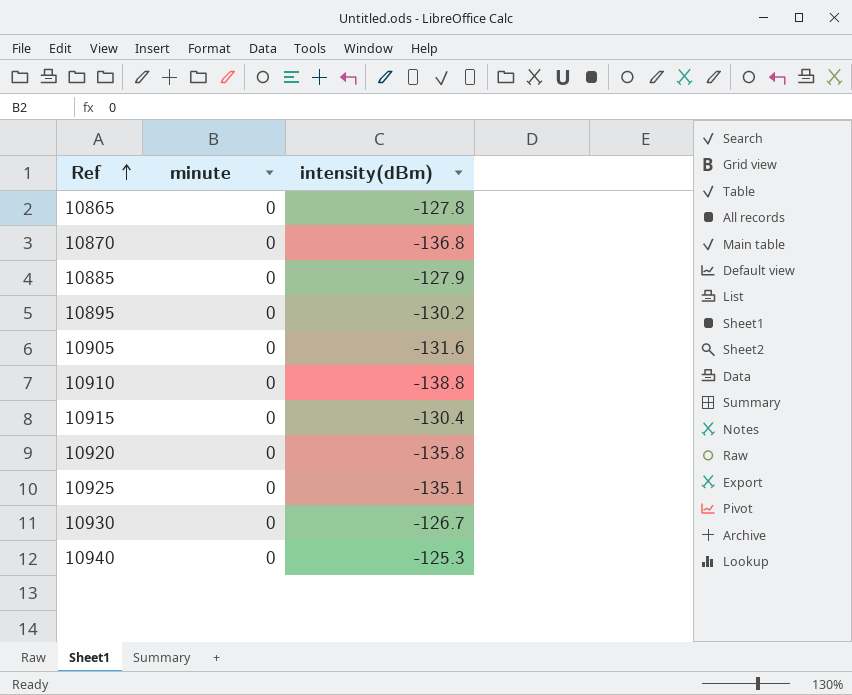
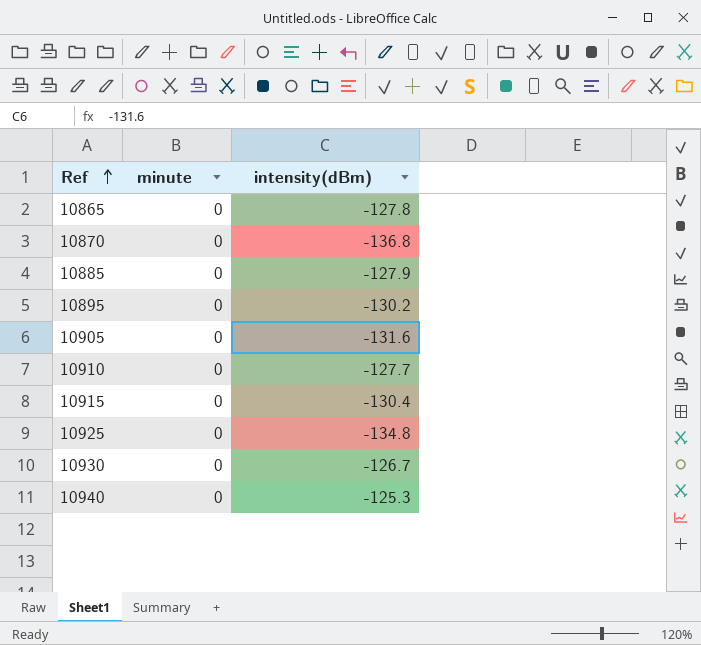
row 10920: 0 | -135.8 -> none
10910 | intensity(dBm): -138.8 -> -127.7
10925 | intensity(dBm): -135.1 -> -134.8

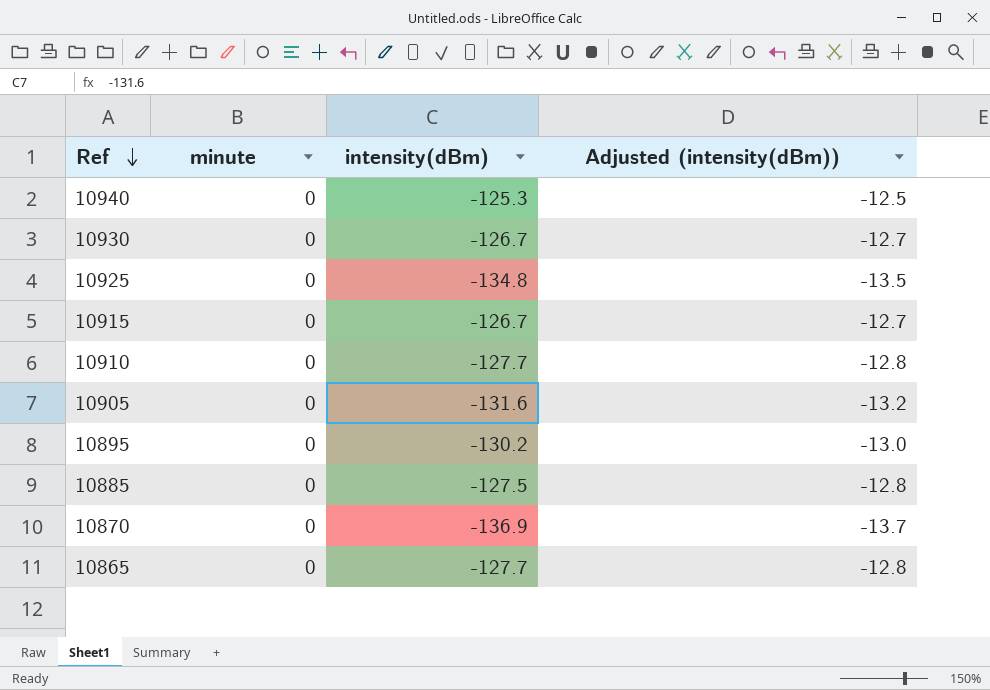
row order: Ref ascending -> Ref descending
column Adjusted (intensity(dBm)) | formula: none -> [intensity(dBm)] * 0.1
10915 | intensity(dBm): -130.4 -> -126.7
10885 | intensity(dBm): -127.9 -> -127.5
10870 | intensity(dBm): -136.8 -> -136.9
10865 | intensity(dBm): -127.8 -> -127.7

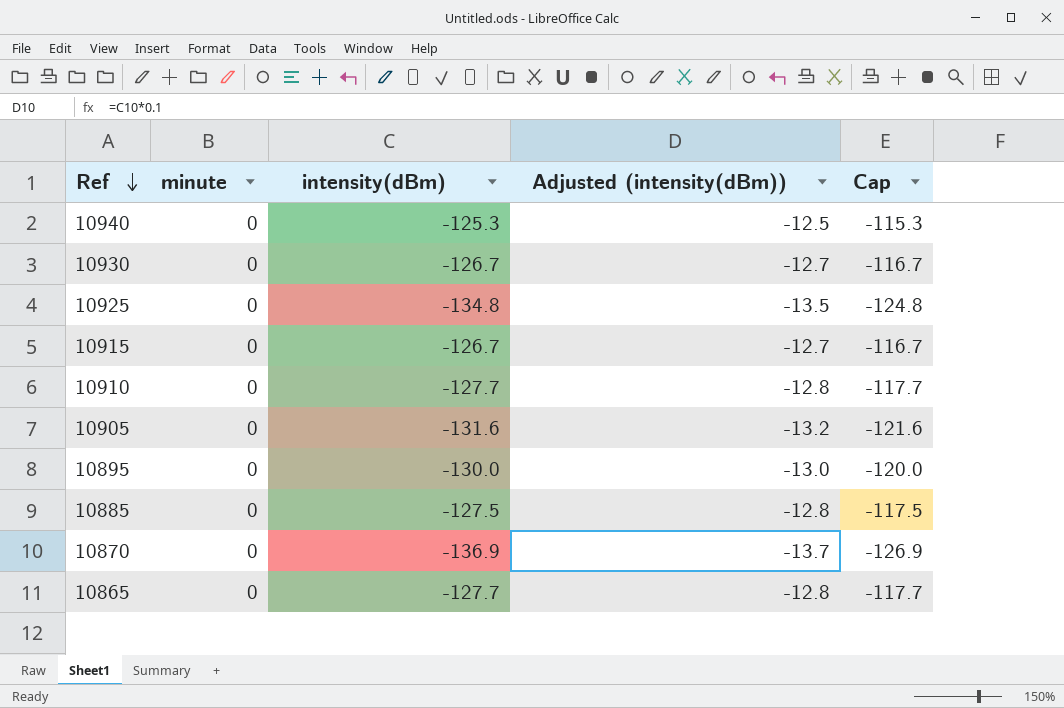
column Cap | formula: none -> [intensity(dBm)] + 10
10895 | intensity(dBm): -130.2 -> -130.0

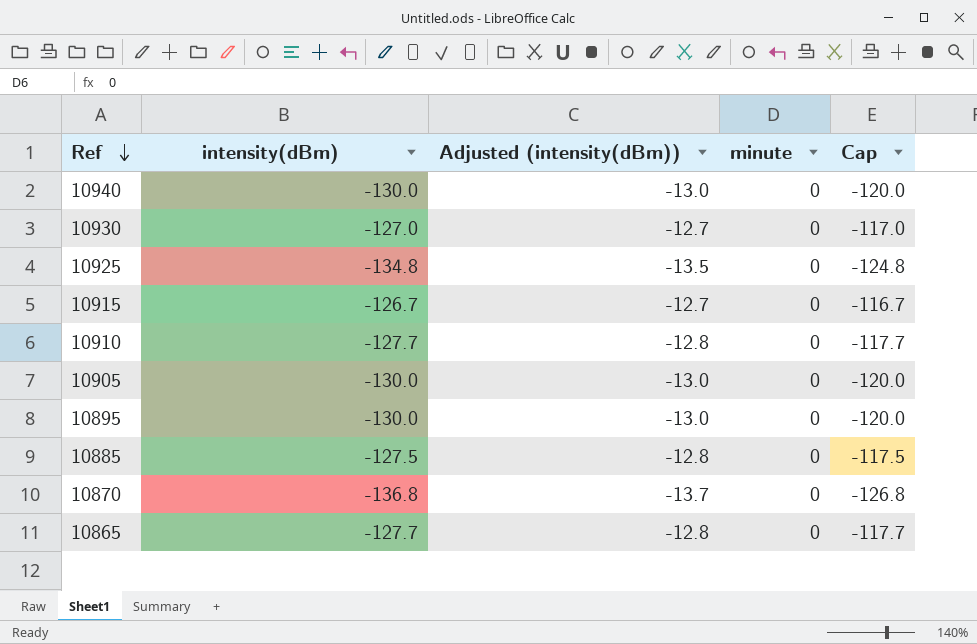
column minute | position: 2 -> 4
10940 | intensity(dBm): -125.3 -> -130.0
10940 | Adjusted (intensity(dBm)): -12.5 -> -13.0
10940 | Cap: -115.3 -> -120.0
10930 | intensity(dBm): -126.7 -> -127.0
10930 | Cap: -116.7 -> -117.0
10905 | intensity(dBm): -131.6 -> -130.0
10905 | Adjusted (intensity(dBm)): -13.2 -> -13.0
10905 | Cap: -121.6 -> -120.0
10870 | intensity(dBm): -136.9 -> -136.8
10870 | Cap: -126.9 -> -126.8

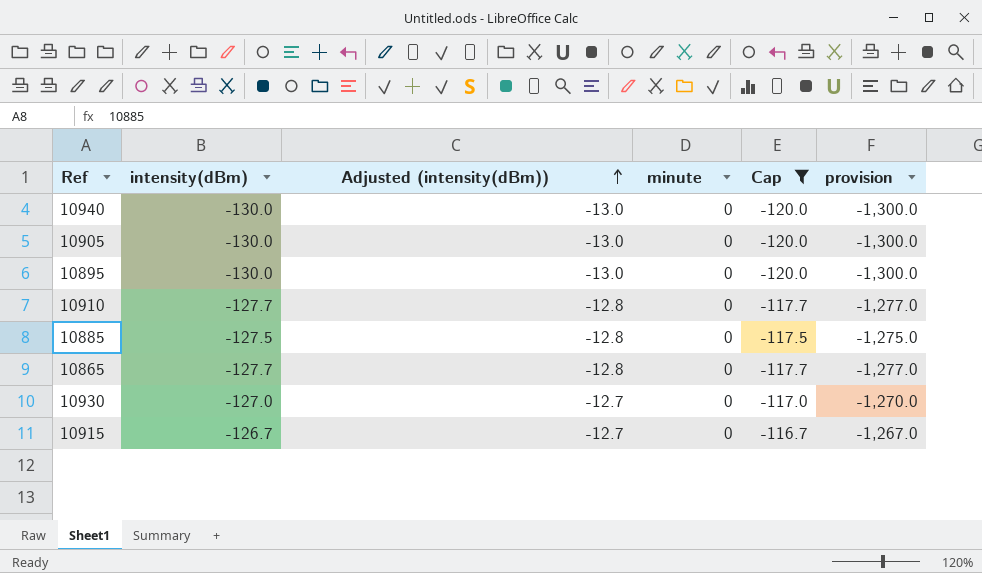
filter: none -> Cap >= -120.0
row order: Ref descending -> Adjusted (intensity(dBm)) ascending
column provision | formula: none -> [intensity(dBm)] * 10

